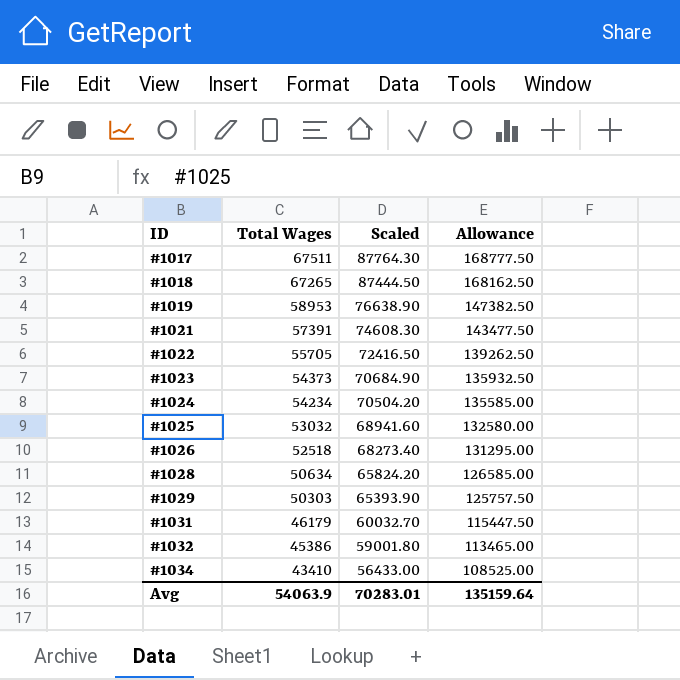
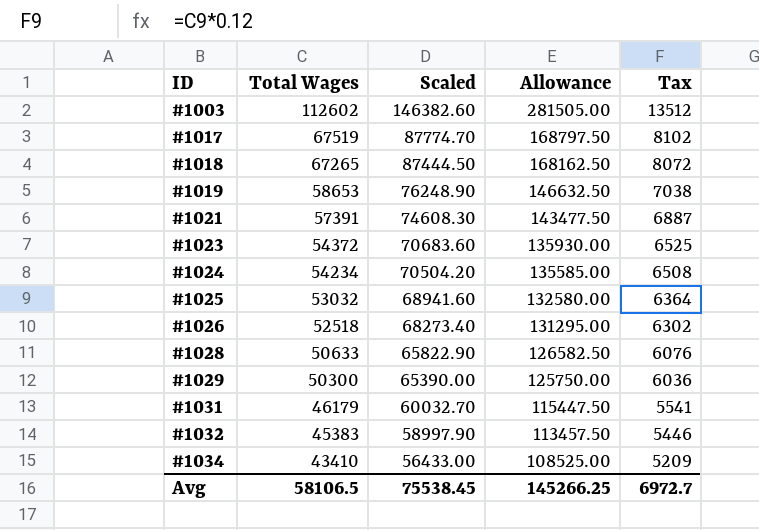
column Tax | formula: none -> [Total Wages] * 0.12
row #1022: 55705 | 72416.50 | 139262.50 -> none
row #1003: none -> 112602 | 146382.60 | 281505.00 | 13512
#1017 | Total Wages: 67511 -> 67519
#1017 | Scaled: 87764.30 -> 87774.70
#1017 | Allowance: 168777.50 -> 168797.50
#1019 | Total Wages: 58953 -> 58653
#1019 | Scaled: 76638.90 -> 76248.90
#1019 | Allowance: 147382.50 -> 146632.50
#1023 | Total Wages: 54373 -> 54372
#1023 | Scaled: 70684.90 -> 70683.60
#1023 | Allowance: 135932.50 -> 135930.00
#1028 | Total Wages: 50634 -> 50633
#1028 | Scaled: 65824.20 -> 65822.90
#1028 | Allowance: 126585.00 -> 126582.50
#1029 | Total Wages: 50303 -> 50300
#1029 | Scaled: 65393.90 -> 65390.00
#1029 | Allowance: 125757.50 -> 125750.00
#1032 | Total Wages: 45386 -> 45383
#1032 | Scaled: 59001.80 -> 58997.90
#1032 | Allowance: 113465.00 -> 113457.50
Avg | Total Wages: 54063.9 -> 58106.5
Avg | Scaled: 70283.01 -> 75538.45
Avg | Allowance: 135159.64 -> 145266.25

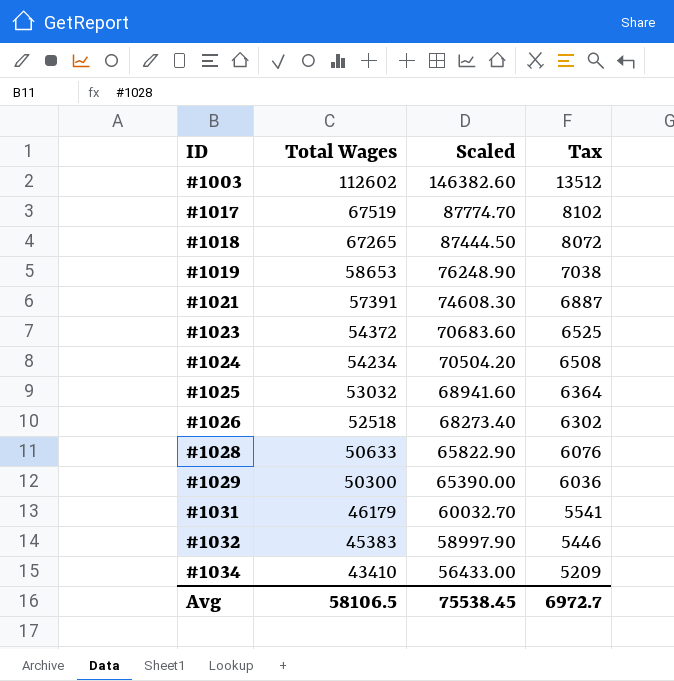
column Allowance | formula: [Total Wages] * 2.5 -> none

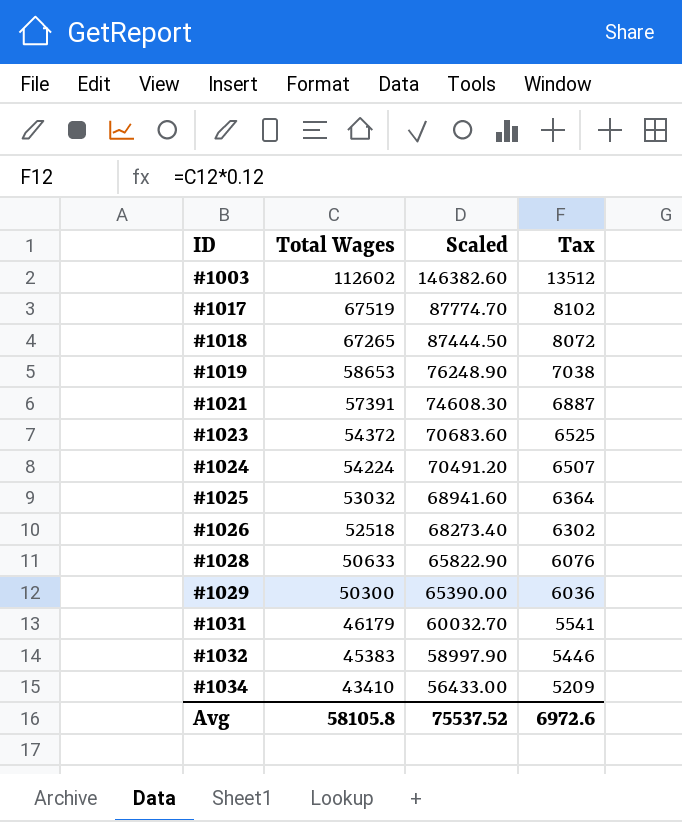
#1024 | Total Wages: 54234 -> 54224
#1024 | Scaled: 70504.20 -> 70491.20
#1024 | Tax: 6508 -> 6507
Avg | Total Wages: 58106.5 -> 58105.8
Avg | Scaled: 75538.45 -> 75537.52
Avg | Tax: 6972.7 -> 6972.6

